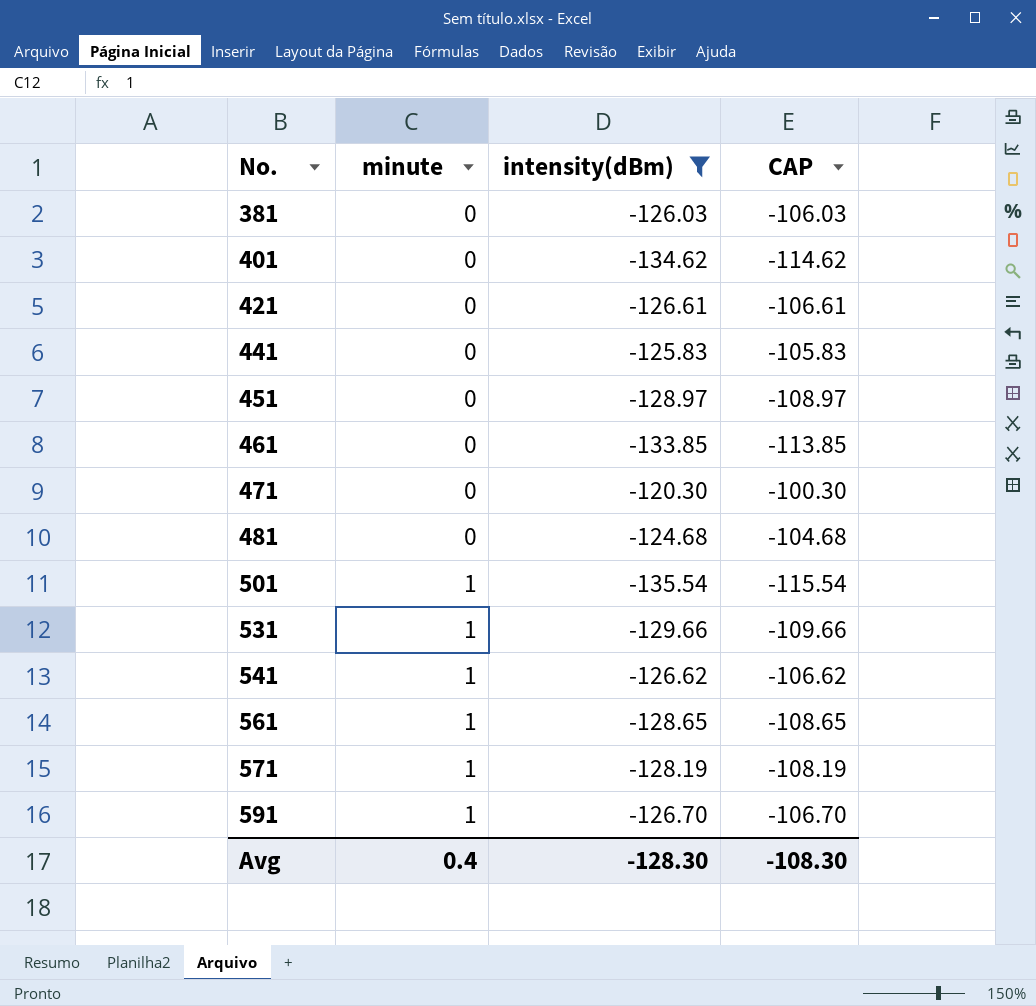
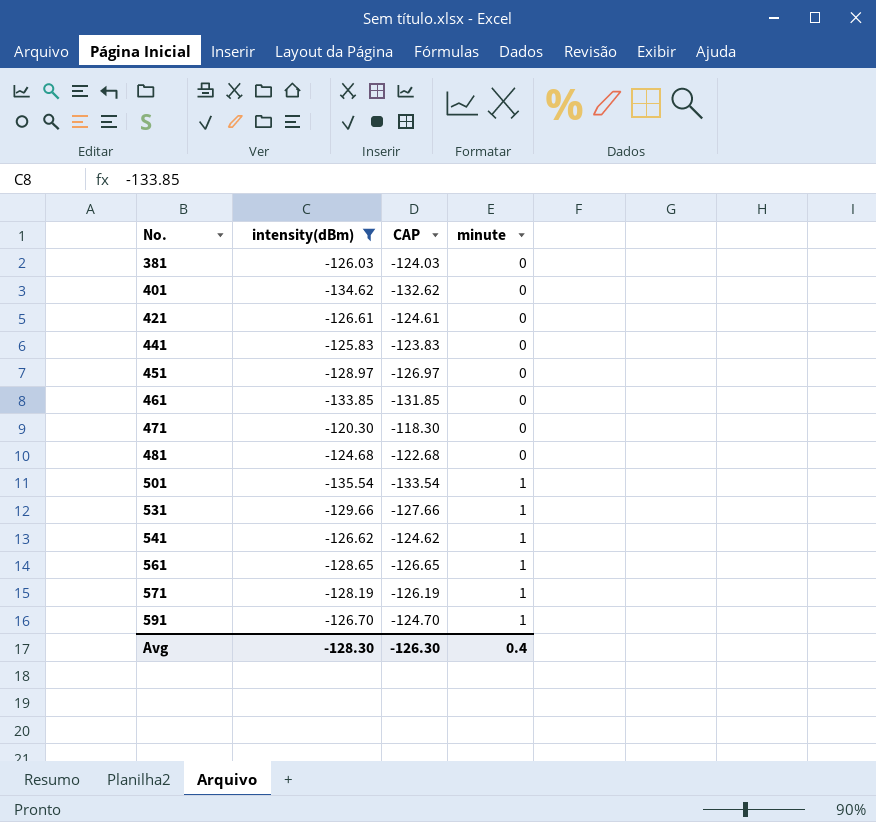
column CAP | formula: [intensity(dBm)] + 20 -> [intensity(dBm)] + 2
column minute | position: 2 -> 4
Avg | CAP: -108.30 -> -126.30

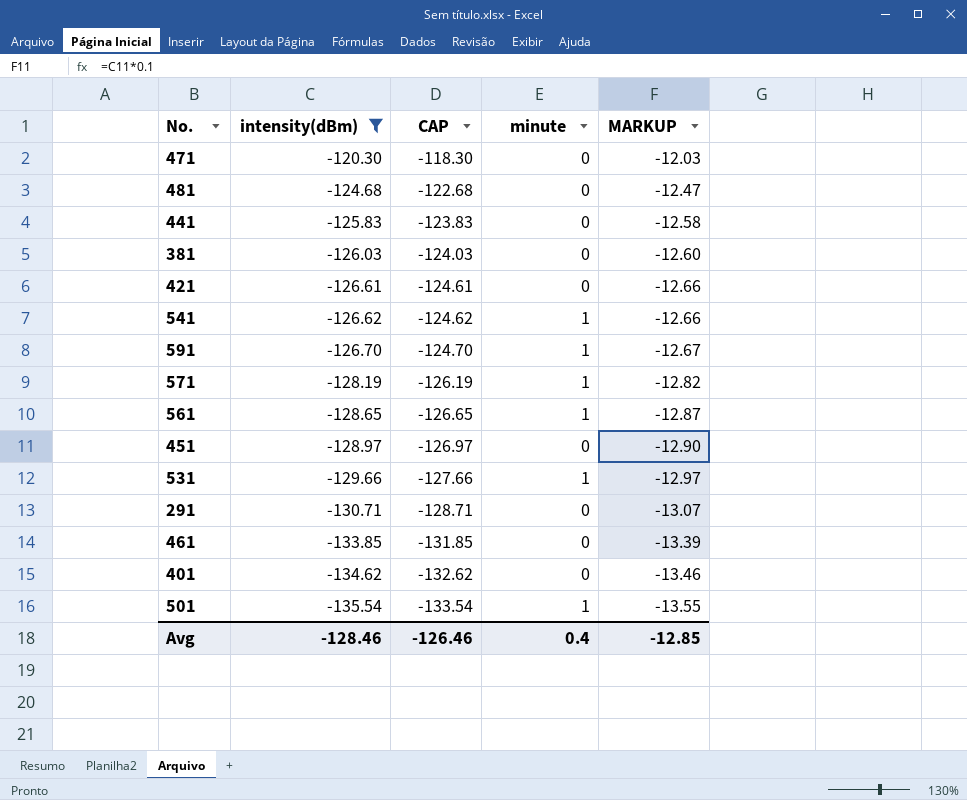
row order: No. ascending -> intensity(dBm) descending
column MARKUP | formula: none -> [intensity(dBm)] * 0.1
row 291: none -> -130.71 | -128.71 | 0 | -13.07
Avg | intensity(dBm): -128.30 -> -128.46
Avg | CAP: -126.30 -> -126.46

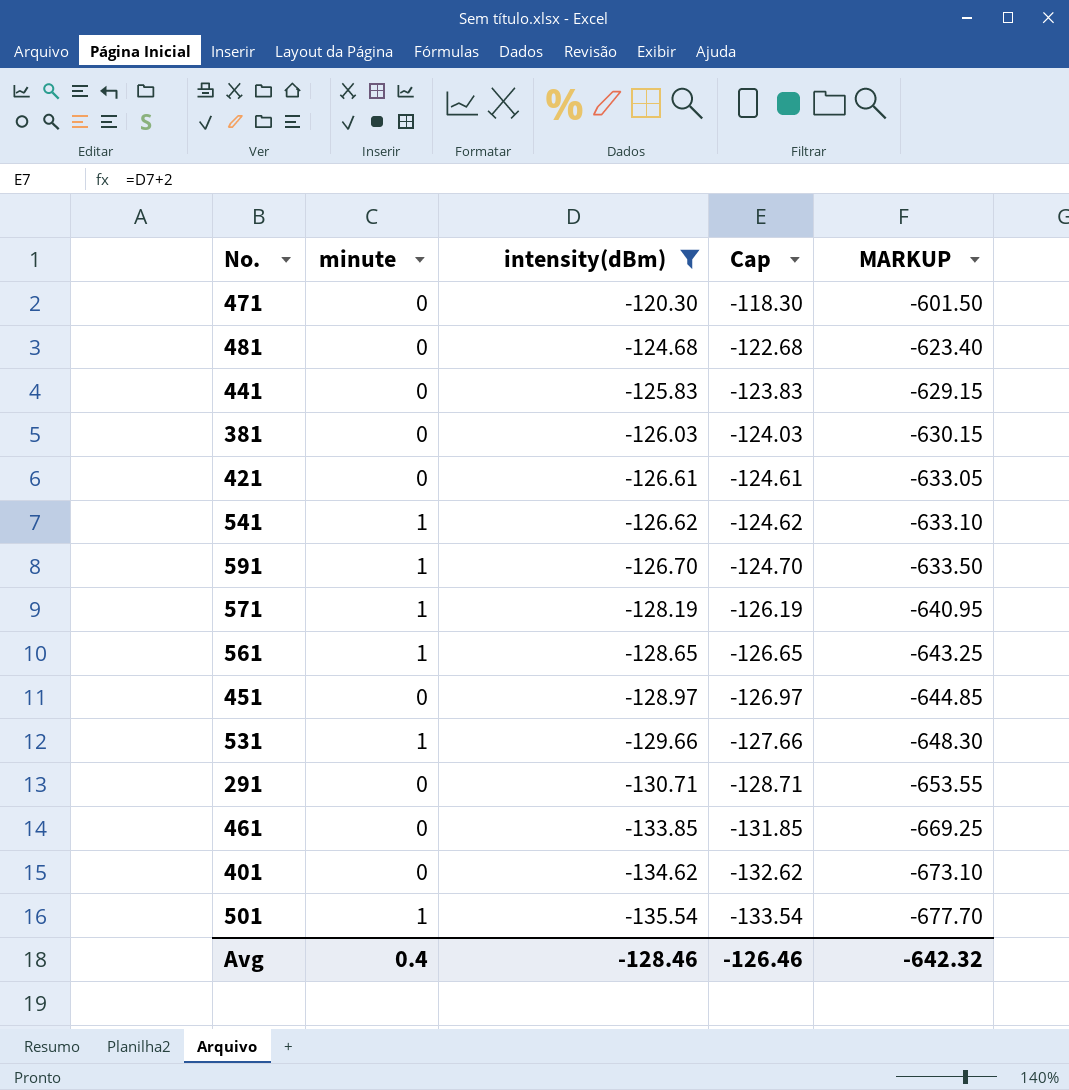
column minute | position: 4 -> 2
column name: CAP -> Cap
column MARKUP | formula: [intensity(dBm)] * 0.1 -> [intensity(dBm)] * 5
Avg | MARKUP: -12.85 -> -642.32

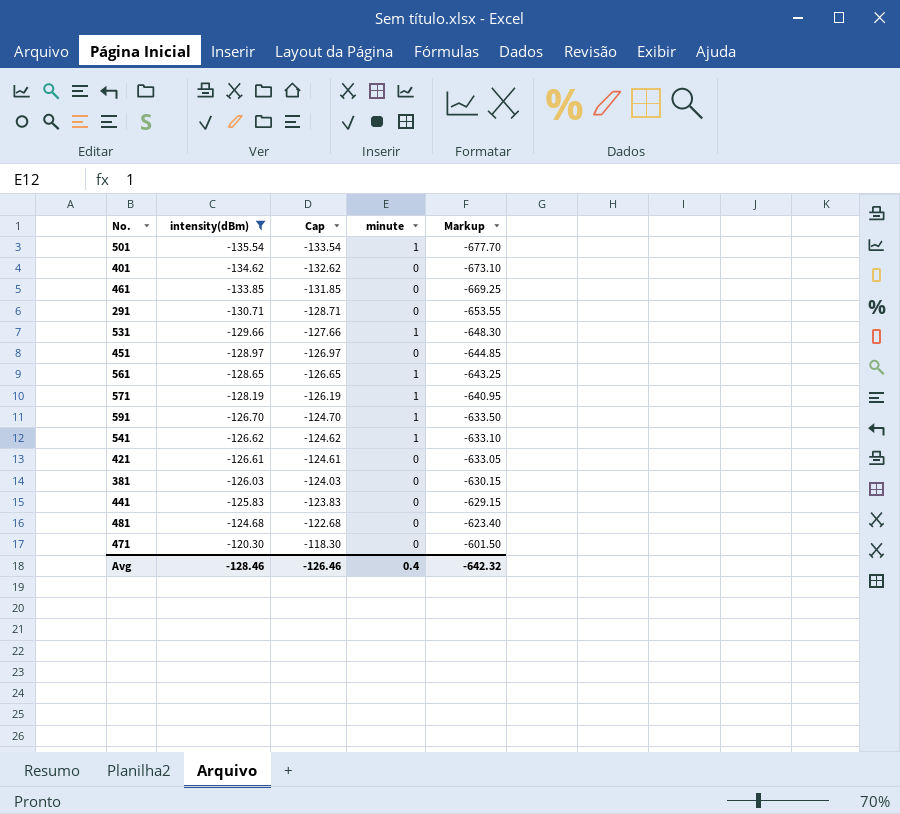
row order: intensity(dBm) descending -> intensity(dBm) ascending
column minute | position: 2 -> 4
column name: MARKUP -> Markup

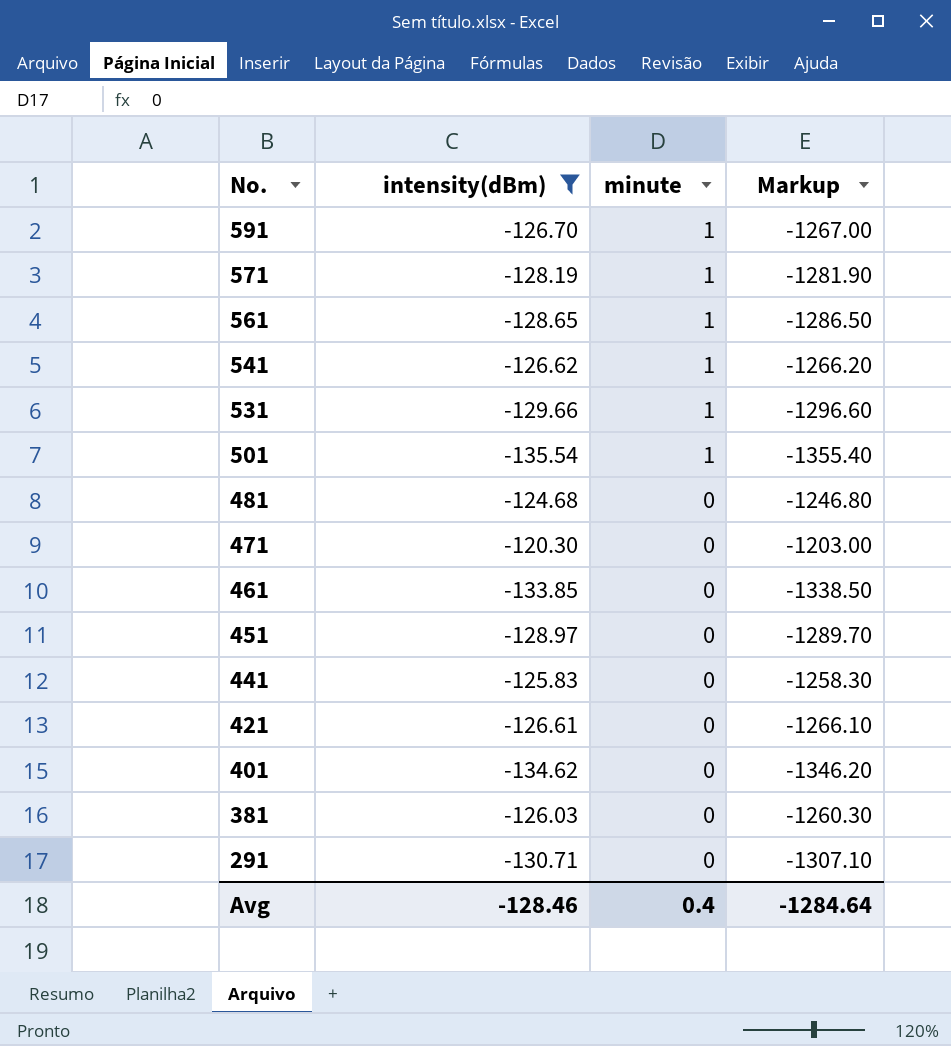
row order: intensity(dBm) ascending -> No. descending
column Cap | formula: [intensity(dBm)] + 2 -> none
column Markup | formula: [intensity(dBm)] * 5 -> [intensity(dBm)] * 10
Avg | Markup: -642.32 -> -1284.64

